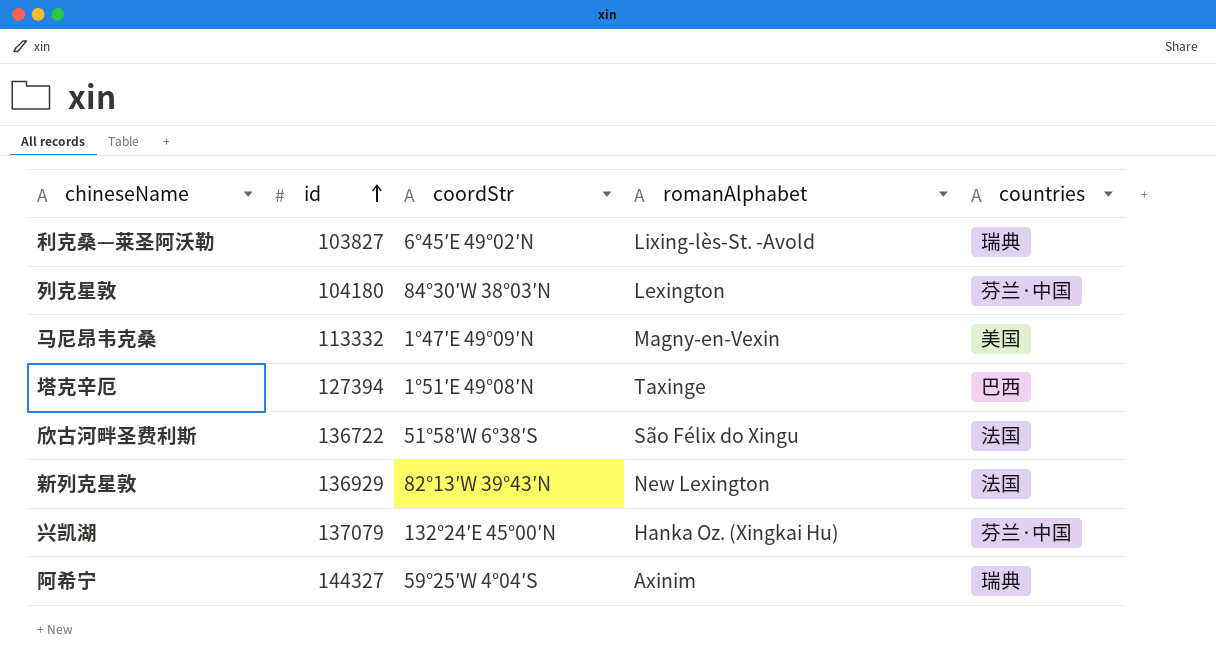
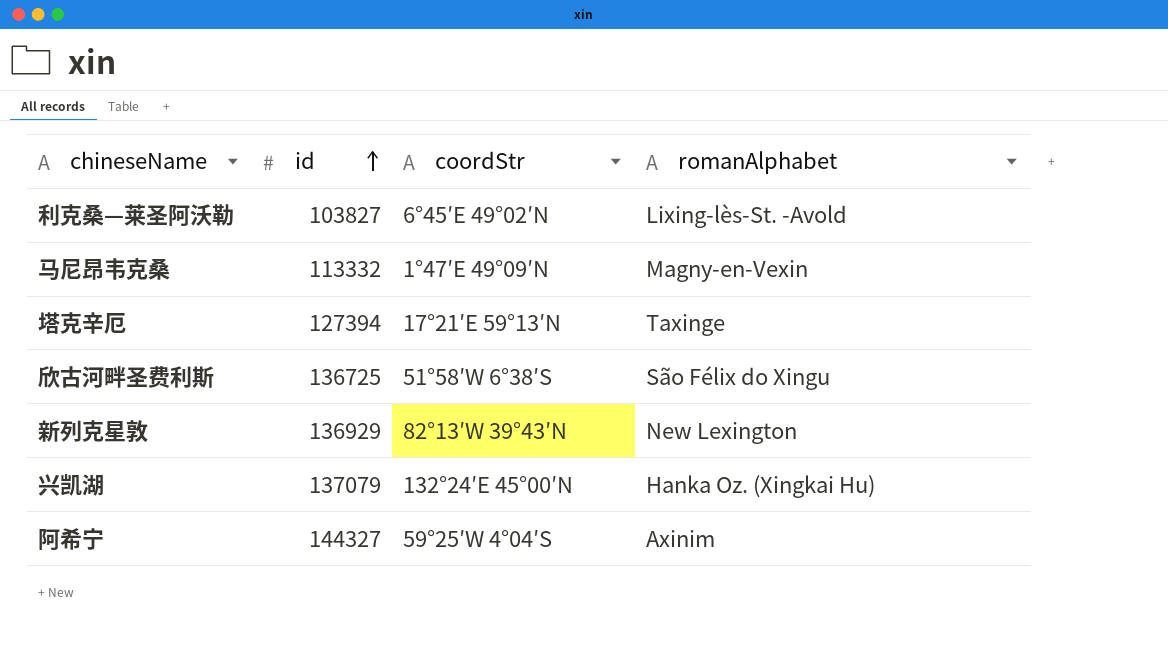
column countries | position: 5 -> none
row 列克星敦: 104180 | 84°30′W 38°03′N | Lexington | 芬兰·中国 -> none
塔克辛厄 | coordStr: 1°51′E 49°08′N -> 17°21′E 59°13′N
欣古河畔圣费利斯 | id: 136722 -> 136725

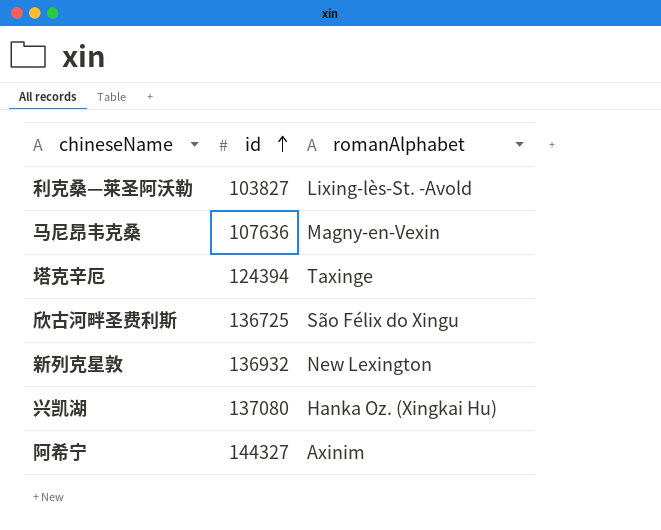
column coordStr | position: 3 -> none
马尼昂韦克桑 | id: 113332 -> 107636
塔克辛厄 | id: 127394 -> 124394
新列克星敦 | id: 136929 -> 136932
兴凯湖 | id: 137079 -> 137080

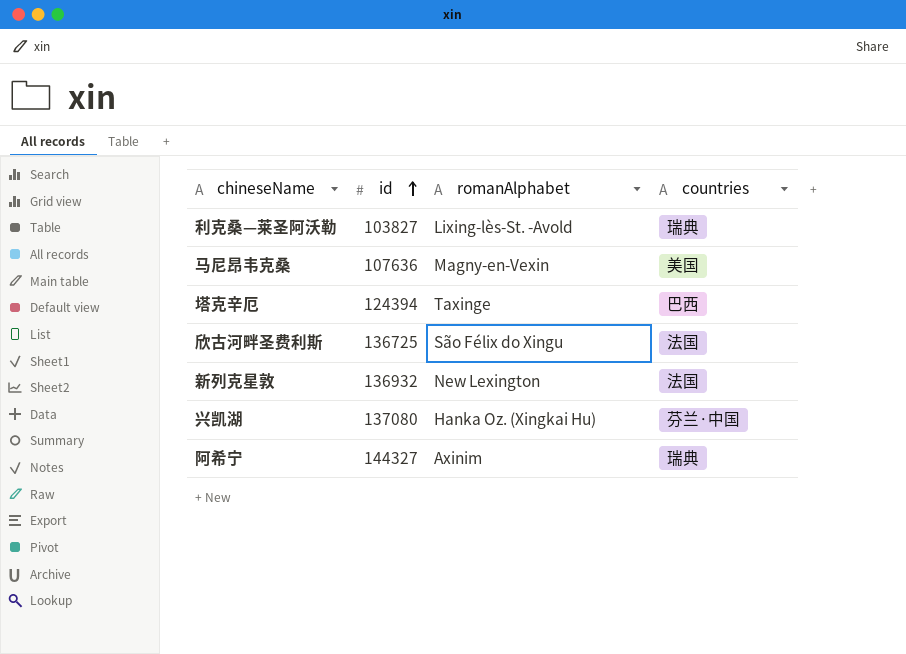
column countries | position: none -> 4

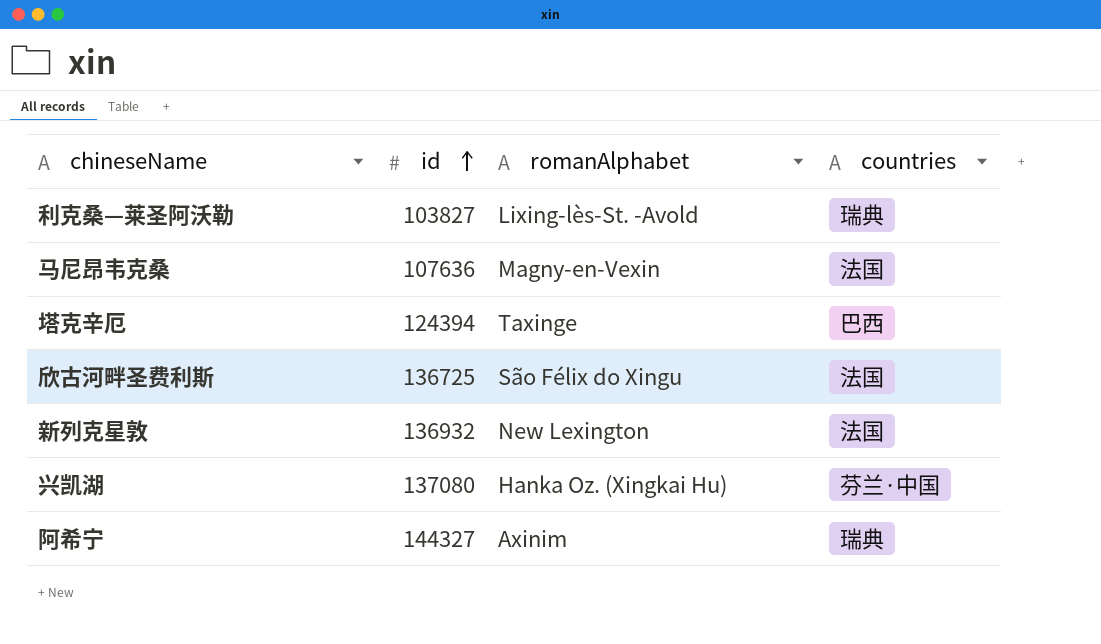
马尼昂韦克桑 | countries: 美国 -> 法国

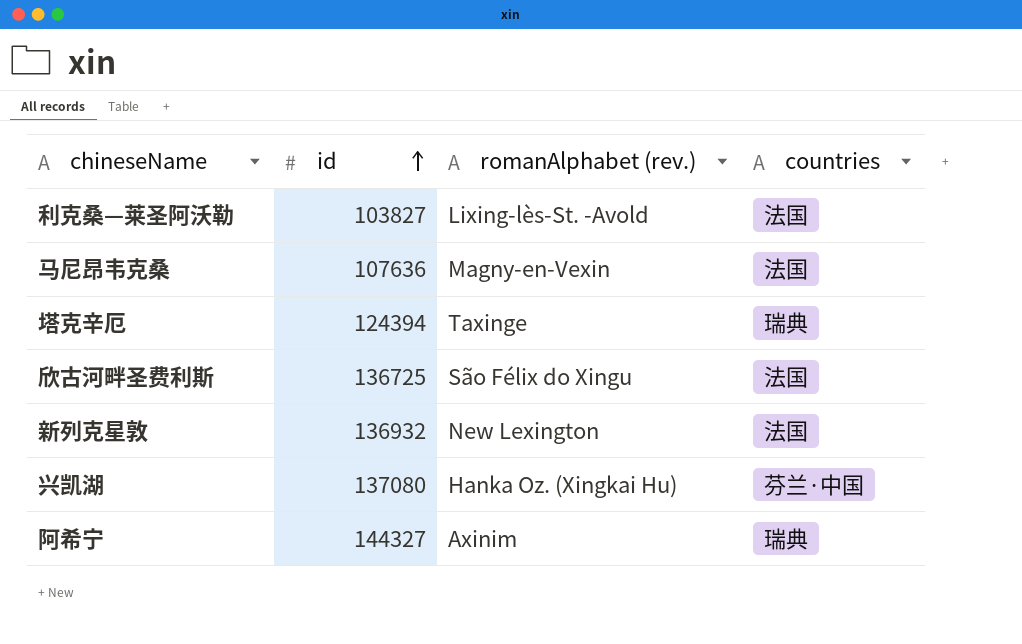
column name: romanAlphabet -> romanAlphabet (rev.)
利克桑—莱圣阿沃勒 | countries: 瑞典 -> 法国
塔克辛厄 | countries: 巴西 -> 瑞典

